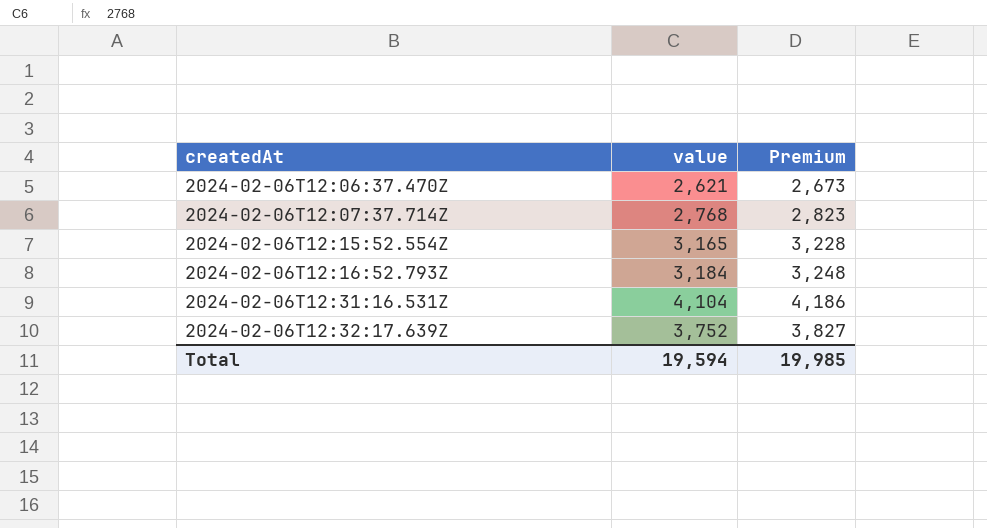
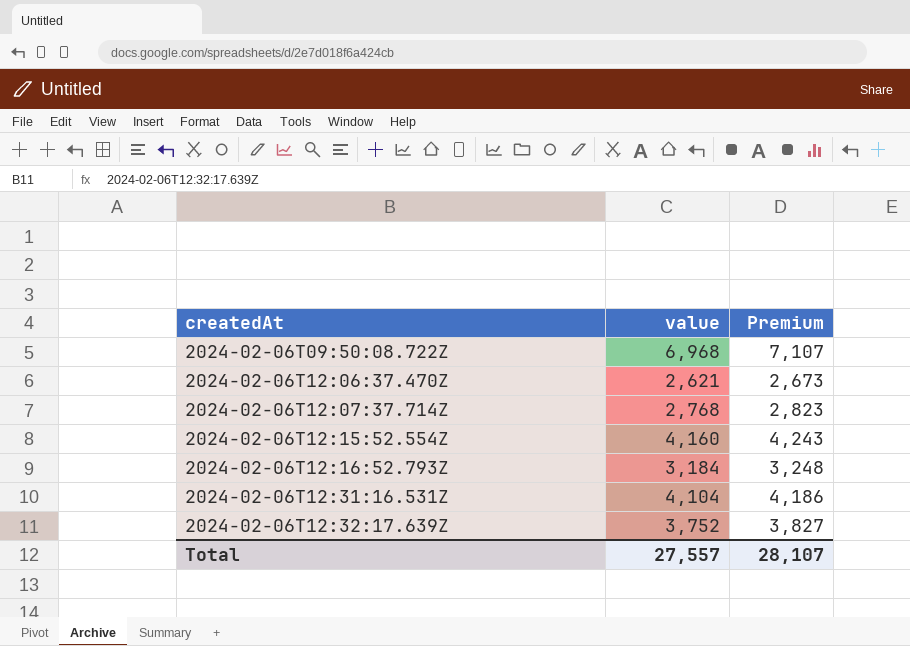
row 2024-02-06T09:50:08.722Z: none -> 6,968 | 7,107
2024-02-06T12:15:52.554Z | value: 3,165 -> 4,160
2024-02-06T12:15:52.554Z | Premium: 3,228 -> 4,243
Total | value: 19,594 -> 27,557
Total | Premium: 19,985 -> 28,107

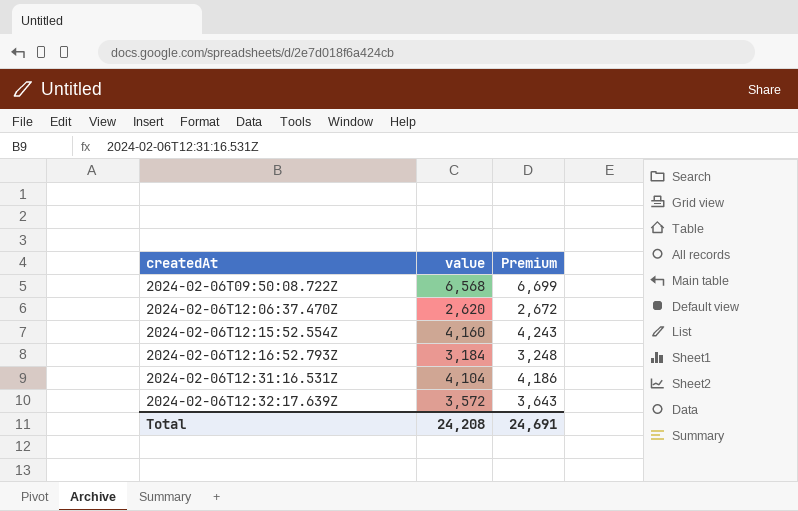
row 2024-02-06T12:07:37.714Z: 2,768 | 2,823 -> none
2024-02-06T09:50:08.722Z | value: 6,968 -> 6,568
2024-02-06T09:50:08.722Z | Premium: 7,107 -> 6,699
2024-02-06T12:06:37.470Z | value: 2,621 -> 2,620
2024-02-06T12:06:37.470Z | Premium: 2,673 -> 2,672
2024-02-06T12:32:17.639Z | value: 3,752 -> 3,572
2024-02-06T12:32:17.639Z | Premium: 3,827 -> 3,643
Total | value: 27,557 -> 24,208
Total | Premium: 28,107 -> 24,691

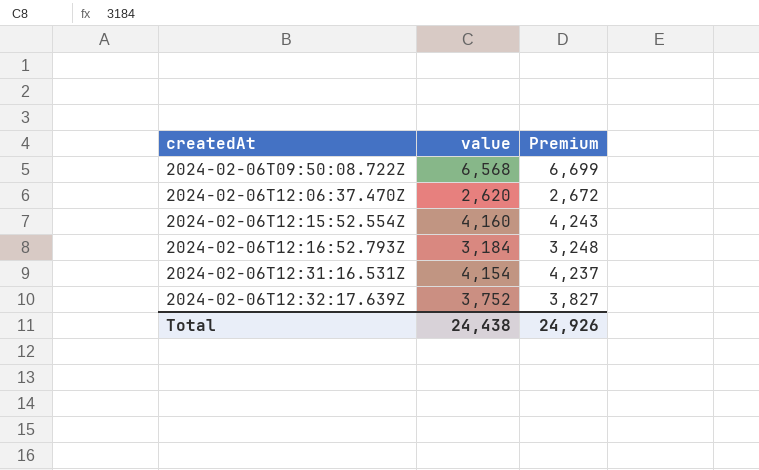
2024-02-06T12:31:16.531Z | value: 4,104 -> 4,154
2024-02-06T12:31:16.531Z | Premium: 4,186 -> 4,237
2024-02-06T12:32:17.639Z | value: 3,572 -> 3,752
2024-02-06T12:32:17.639Z | Premium: 3,643 -> 3,827
Total | value: 24,208 -> 24,438
Total | Premium: 24,691 -> 24,926

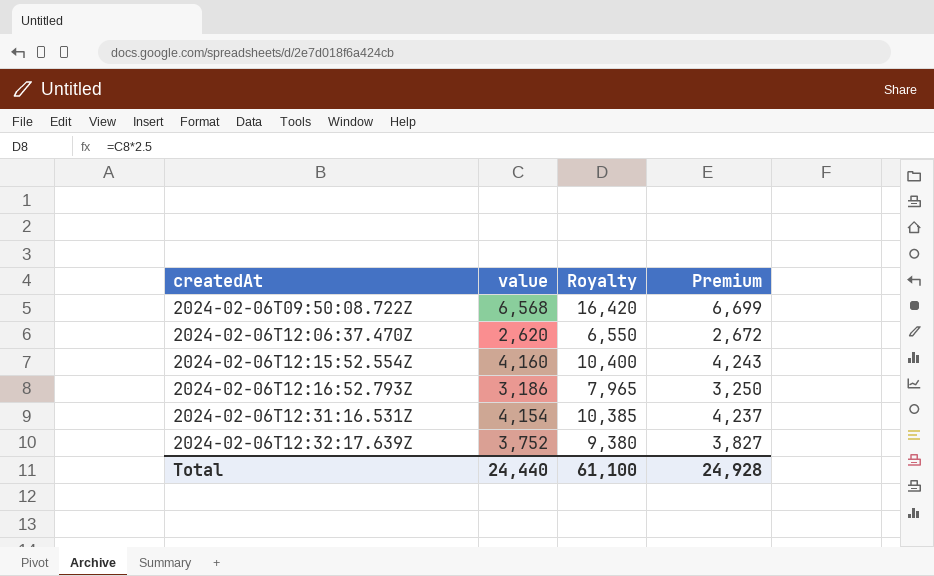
column Royalty | formula: none -> [value] * 2.5
2024-02-06T12:16:52.793Z | value: 3,184 -> 3,186
2024-02-06T12:16:52.793Z | Premium: 3,248 -> 3,250
Total | value: 24,438 -> 24,440
Total | Premium: 24,926 -> 24,928

